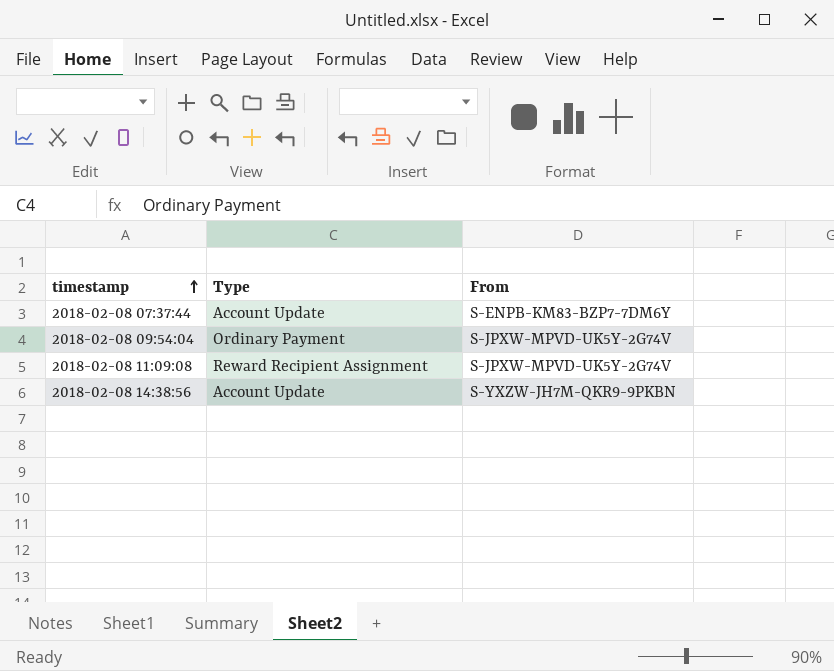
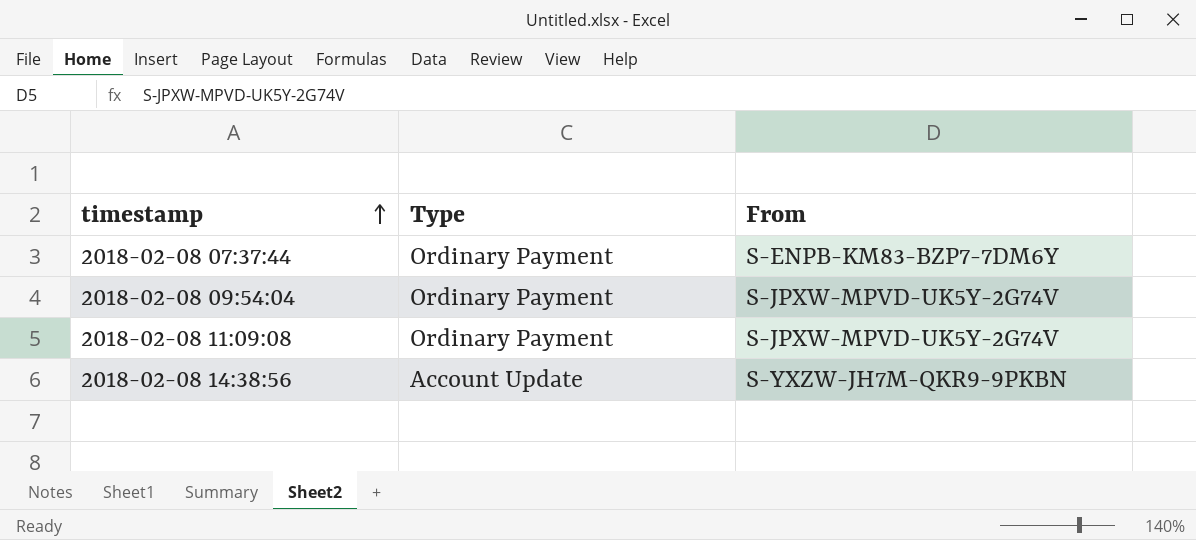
2018-02-08 07:37:44 | Type: Account Update -> Ordinary Payment
2018-02-08 11:09:08 | Type: Reward Recipient Assignment -> Ordinary Payment

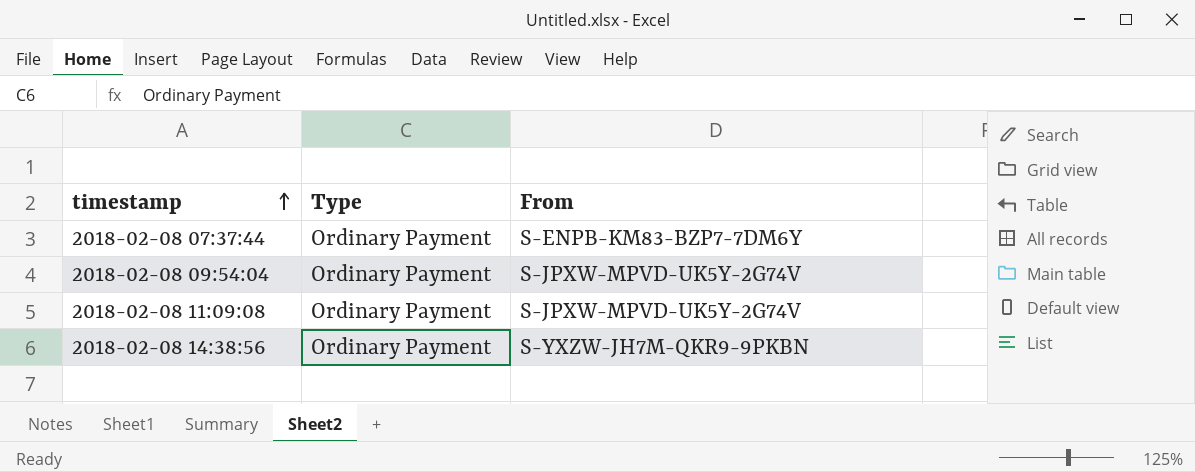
2018-02-08 14:38:56 | Type: Account Update -> Ordinary Payment

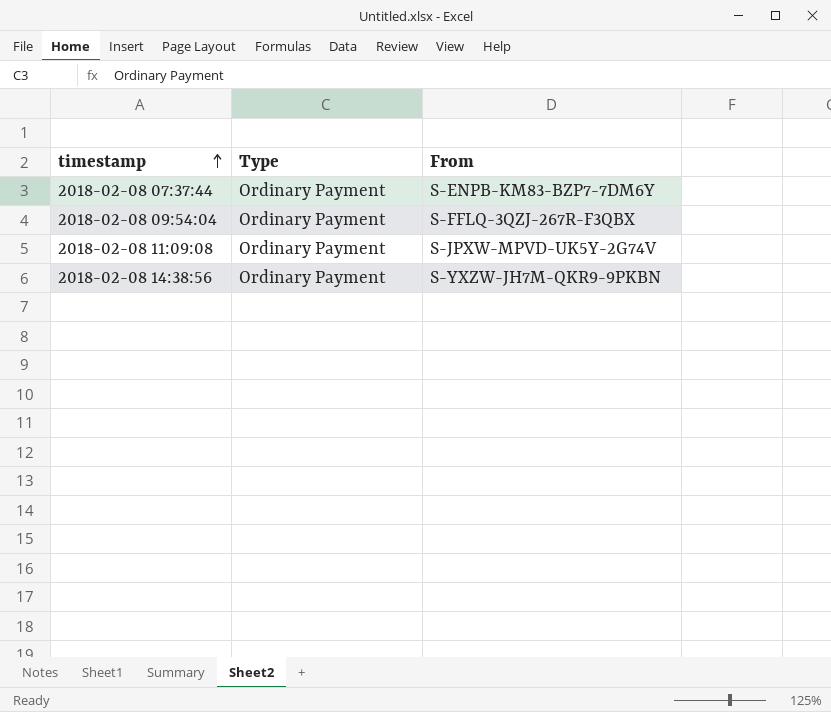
2018-02-08 09:54:04 | From: S-JPXW-MPVD-UK5Y-2G74V -> S-FFLQ-3QZJ-267R-F3QBX

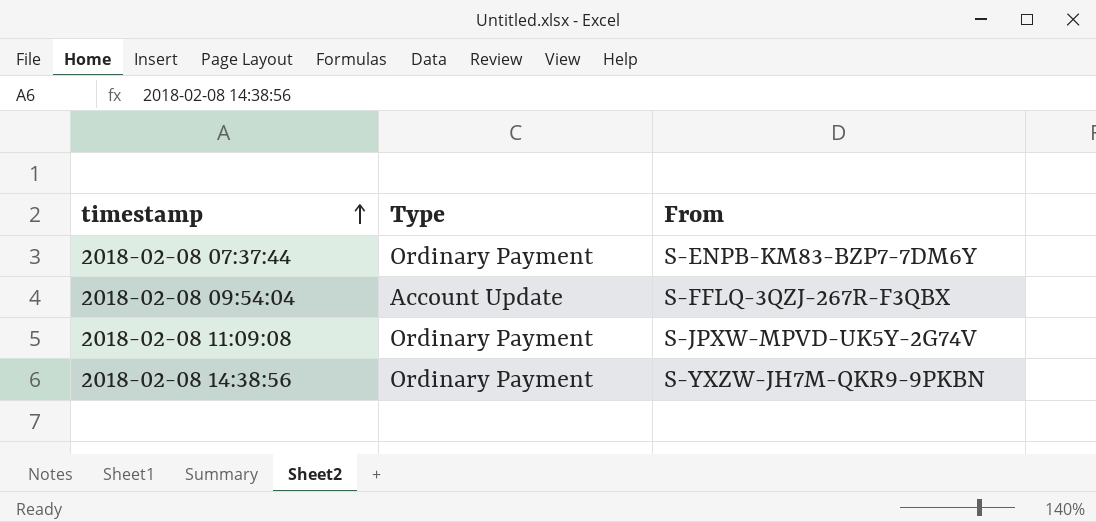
2018-02-08 09:54:04 | Type: Ordinary Payment -> Account Update

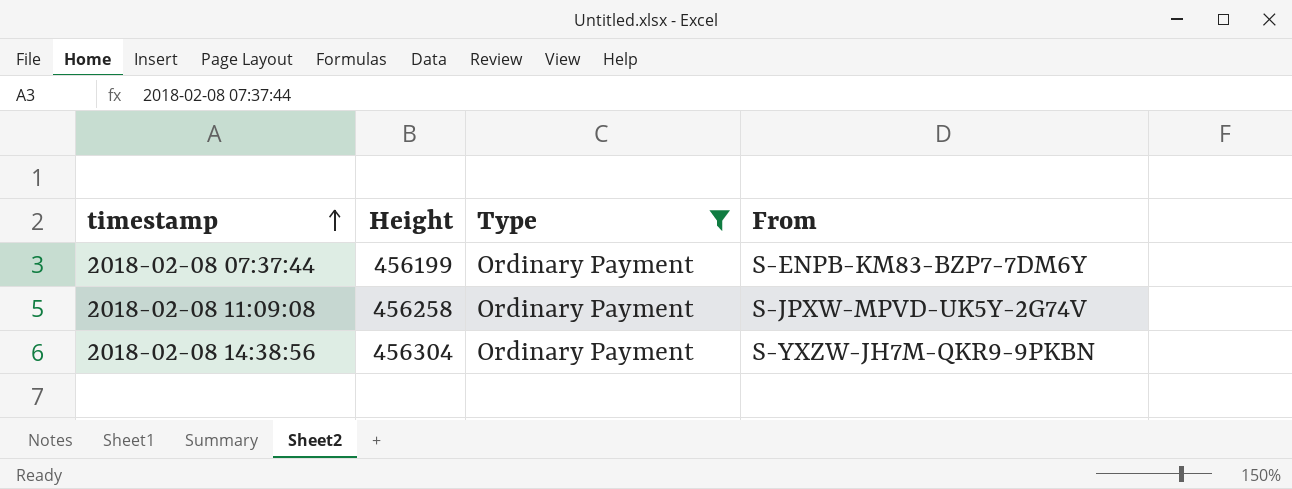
filter: none -> Type = Ordinary Payment
column Height | position: none -> 2

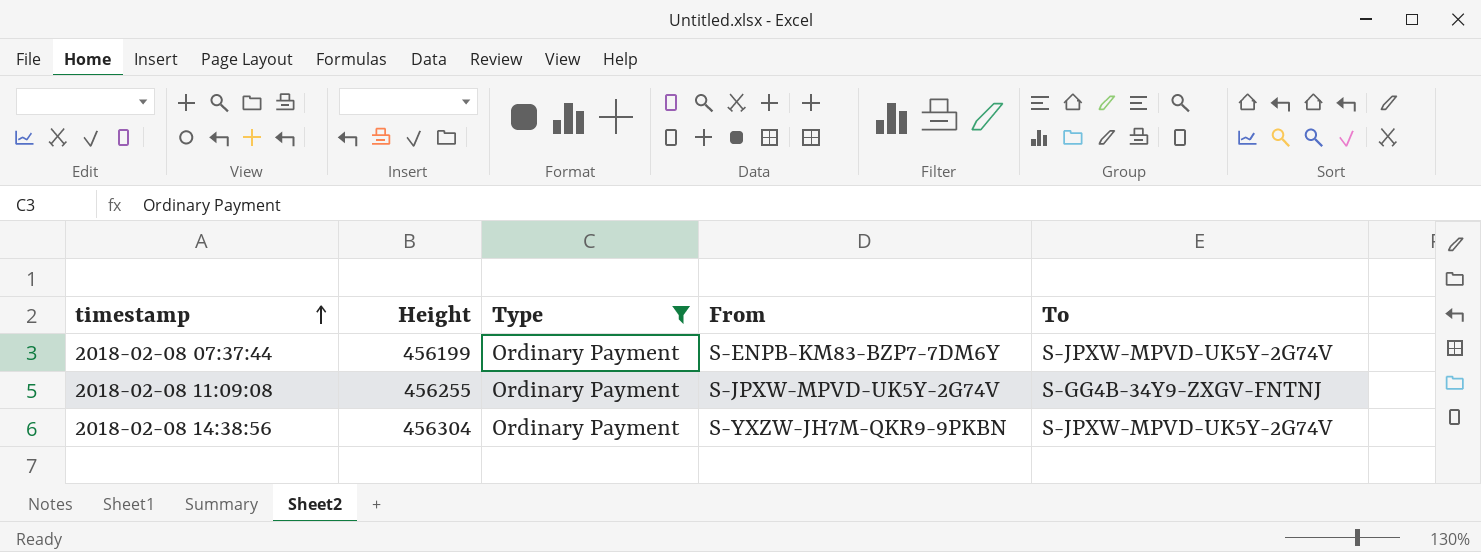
column To | position: none -> 5
2018-02-08 11:09:08 | Height: 456258 -> 456255

